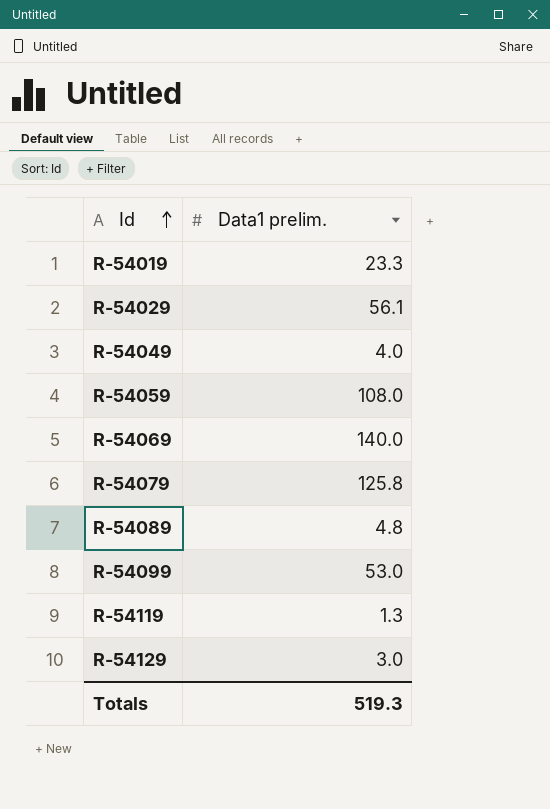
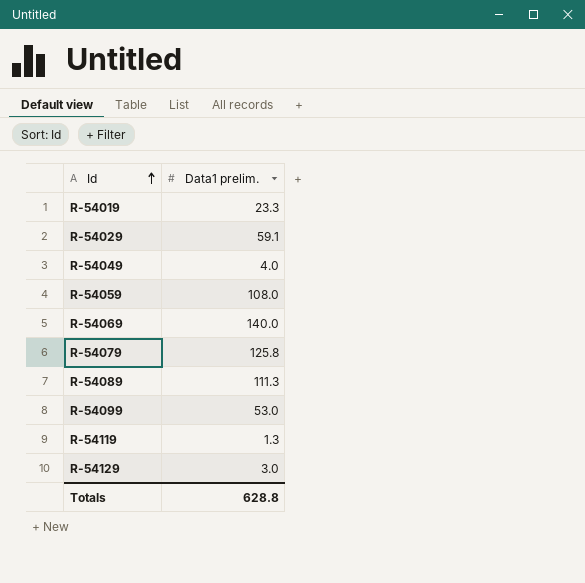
R-54029 | Data1 prelim.: 56.1 -> 59.1
R-54089 | Data1 prelim.: 4.8 -> 111.3
Totals | Data1 prelim.: 519.3 -> 628.8

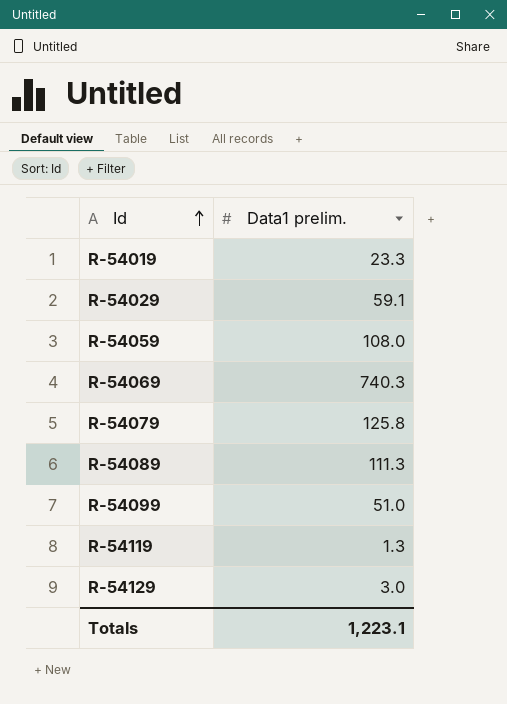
row R-54049: 4.0 -> none
R-54069 | Data1 prelim.: 140.0 -> 740.3
R-54099 | Data1 prelim.: 53.0 -> 51.0
Totals | Data1 prelim.: 628.8 -> 1,223.1

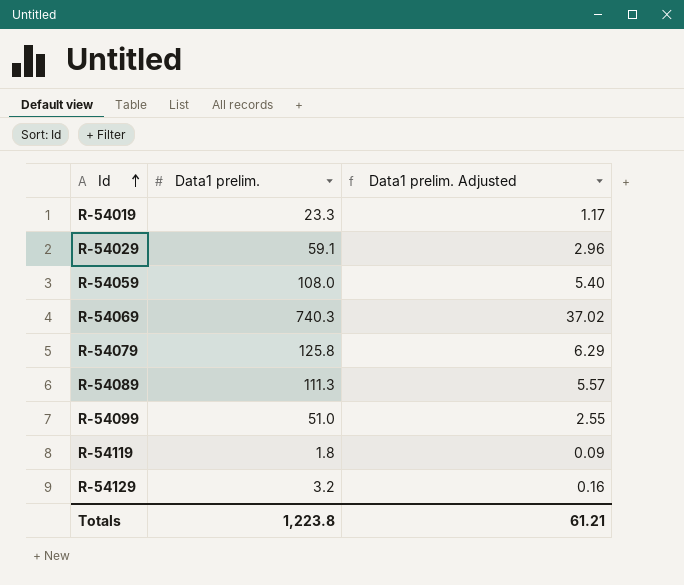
column Data1 prelim. Adjusted | formula: none -> [Data1 prelim.] * 0.05
R-54119 | Data1 prelim.: 1.3 -> 1.8
R-54129 | Data1 prelim.: 3.0 -> 3.2
Totals | Data1 prelim.: 1,223.1 -> 1,223.8

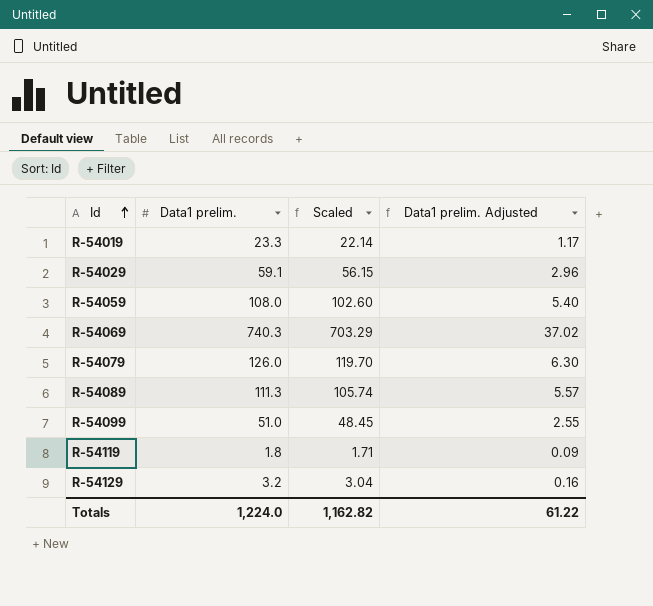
column Scaled | formula: none -> [Data1 prelim.] * 0.95
R-54079 | Data1 prelim.: 125.8 -> 126.0
R-54079 | Data1 prelim. Adjusted: 6.29 -> 6.30
Totals | Data1 prelim.: 1,223.8 -> 1,224.0
Totals | Data1 prelim. Adjusted: 61.21 -> 61.22

